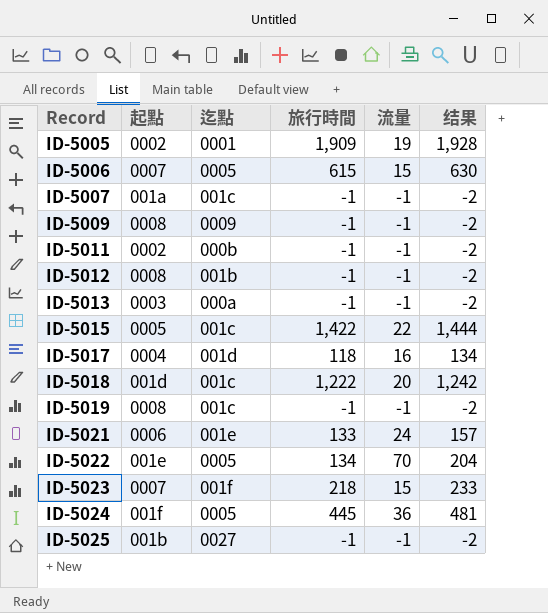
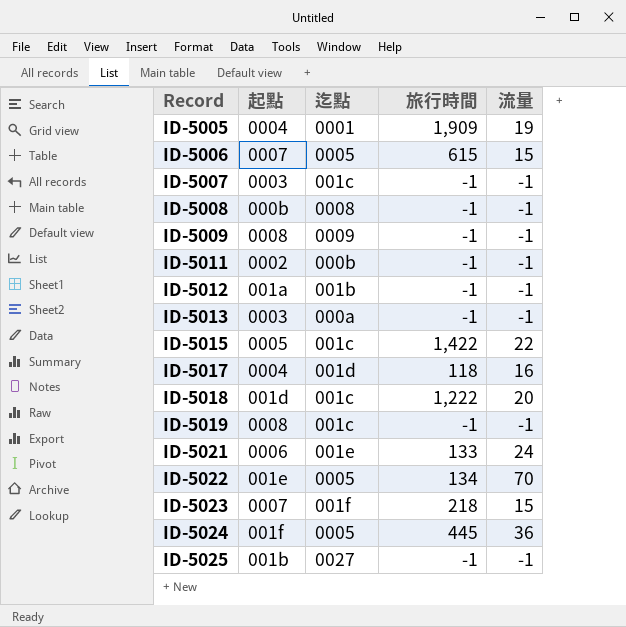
column 结果 | formula: [旅行時間] + [流量] -> none
ID-5005 | 起點: 0002 -> 0004
ID-5007 | 起點: 001a -> 0003
row ID-5008: none -> 000b | 0008 | -1 | -1
ID-5012 | 起點: 0008 -> 001a

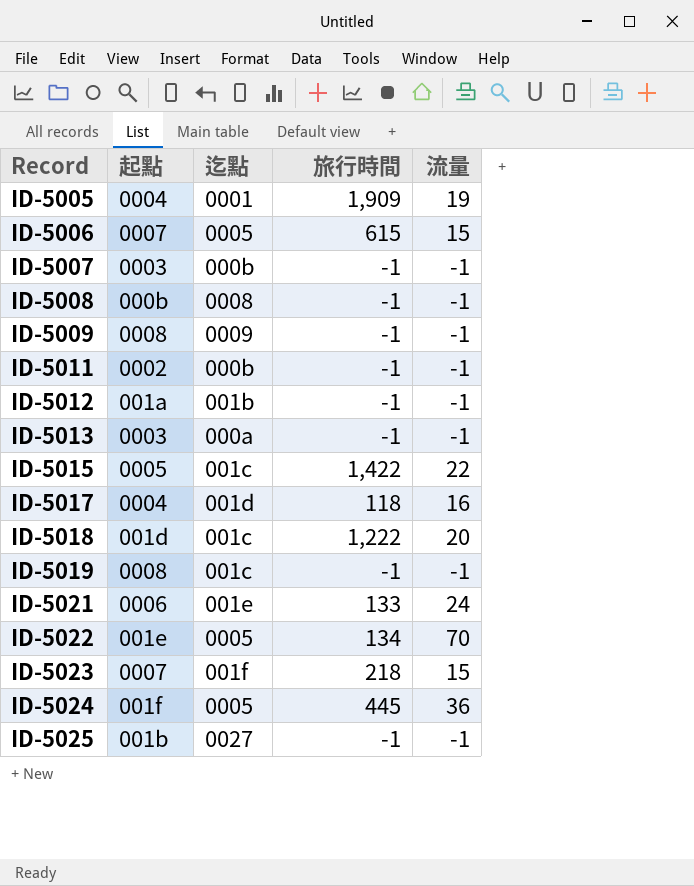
ID-5007 | 迄點: 001c -> 000b

